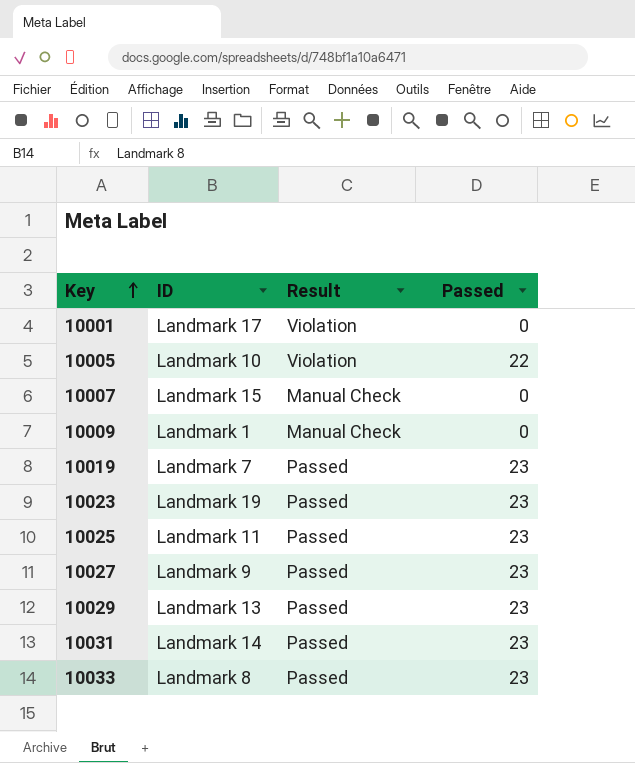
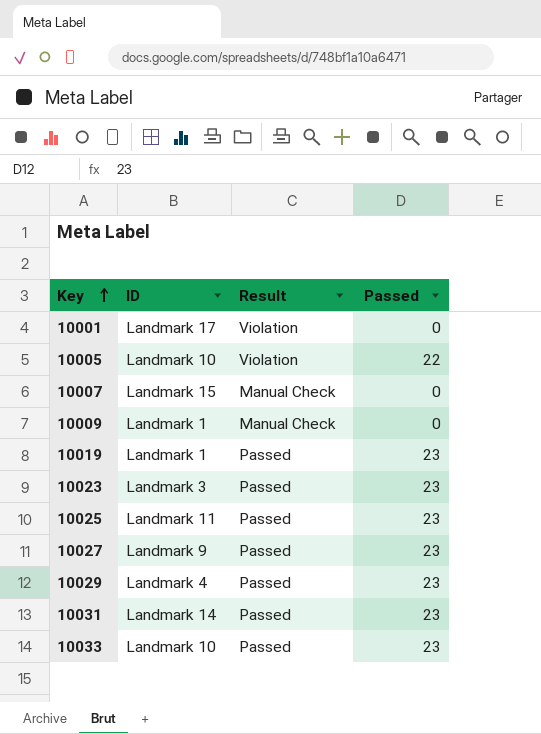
10019 | ID: Landmark 7 -> Landmark 1
10023 | ID: Landmark 19 -> Landmark 3
10029 | ID: Landmark 13 -> Landmark 4
10033 | ID: Landmark 8 -> Landmark 10

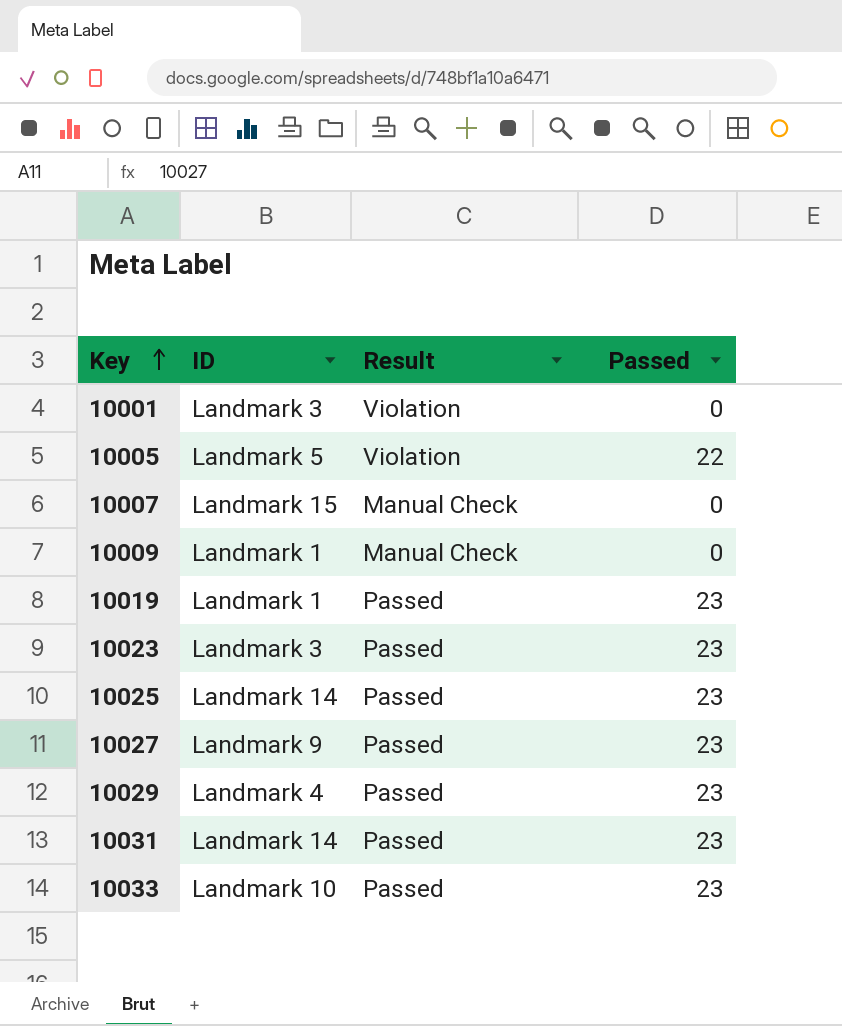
10001 | ID: Landmark 17 -> Landmark 3
10005 | ID: Landmark 10 -> Landmark 5
10025 | ID: Landmark 11 -> Landmark 14

